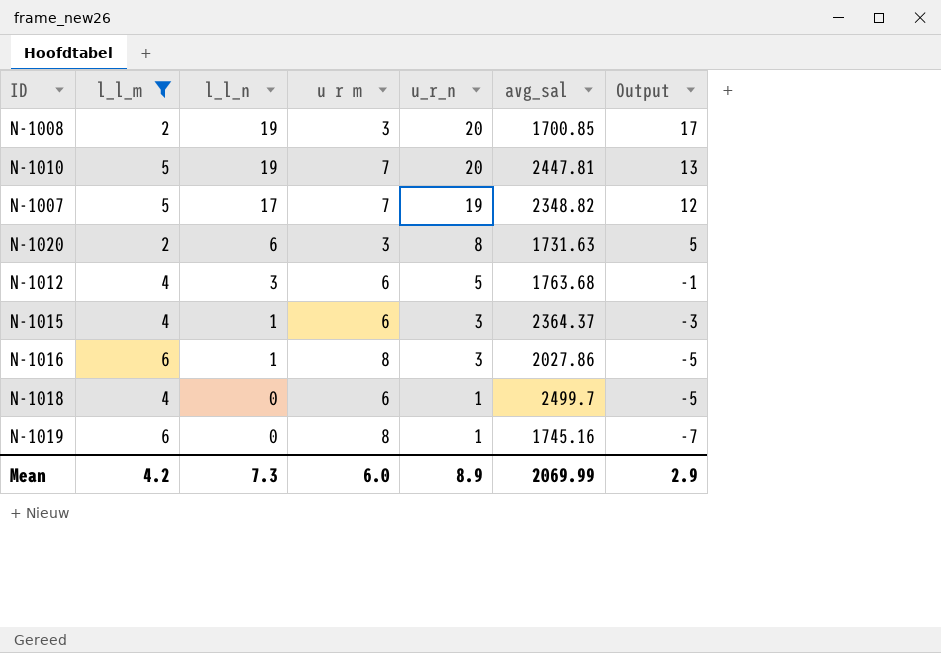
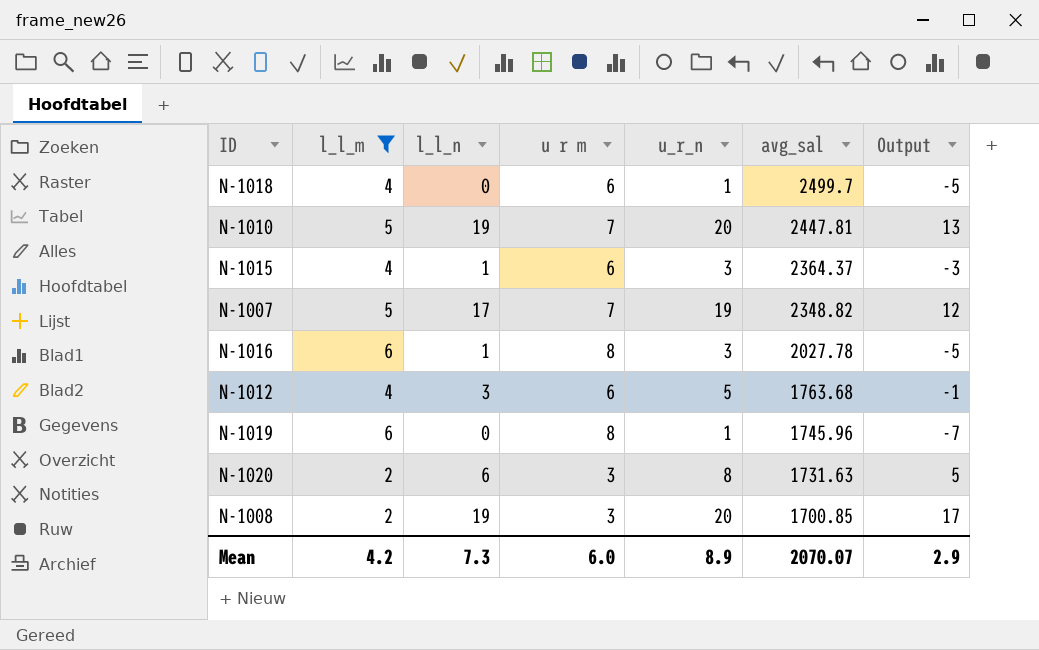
row order: l_l_n descending -> avg_sal descending
N-1016 | avg_sal: 2027.86 -> 2027.78
N-1019 | avg_sal: 1745.16 -> 1745.96
Mean | avg_sal: 2069.99 -> 2070.07

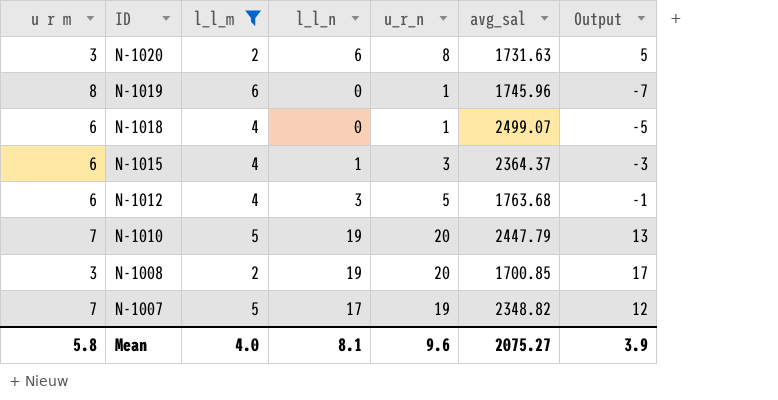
row order: avg_sal descending -> ID descending
column u r m | position: 4 -> 1
row N-1016: 6 | 1 | 8 | 3 | 2027.78 | -5 -> none
N-1018 | avg_sal: 2499.7 -> 2499.07
N-1010 | avg_sal: 2447.81 -> 2447.79
Mean | u r m: 6.0 -> 5.8
Mean | l_l_m: 4.2 -> 4.0
Mean | l_l_n: 7.3 -> 8.1
Mean | u_r_n: 8.9 -> 9.6
Mean | avg_sal: 2070.07 -> 2075.27
Mean | Output: 2.9 -> 3.9

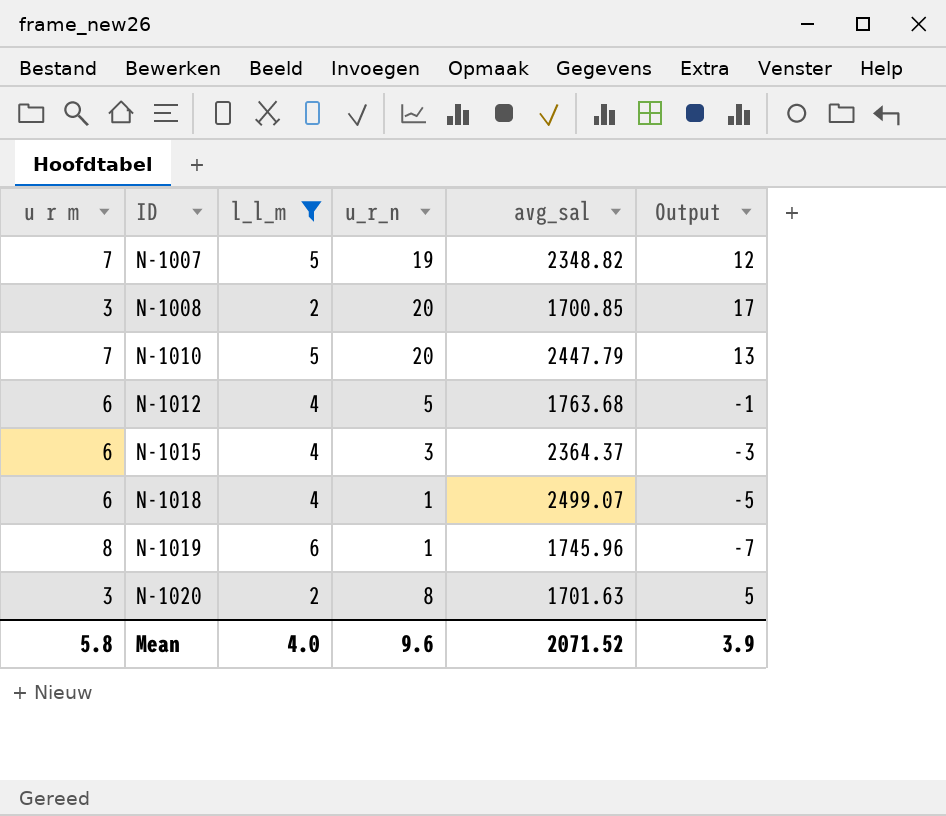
row order: ID descending -> ID ascending
column l_l_n | position: 4 -> none
N-1020 | avg_sal: 1731.63 -> 1701.63
Mean | avg_sal: 2075.27 -> 2071.52

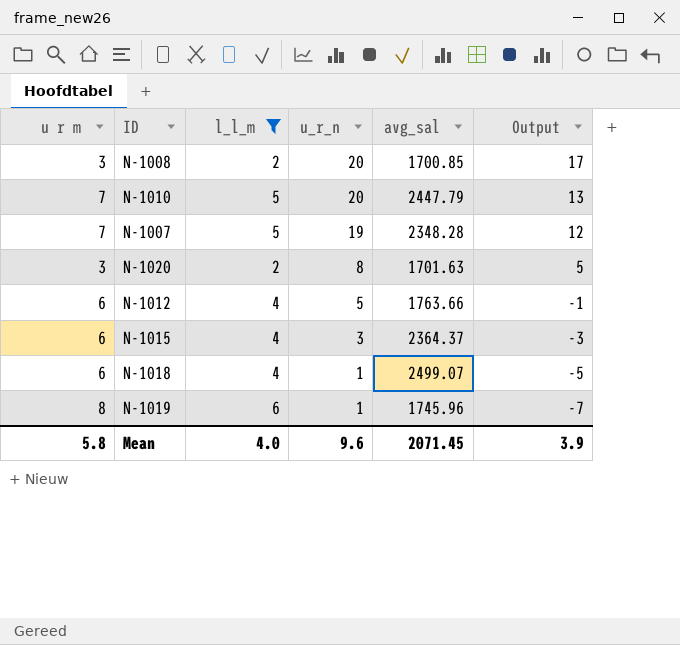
row order: ID ascending -> u_r_n descending
N-1007 | avg_sal: 2348.82 -> 2348.28
N-1012 | avg_sal: 1763.68 -> 1763.66
Mean | avg_sal: 2071.52 -> 2071.45

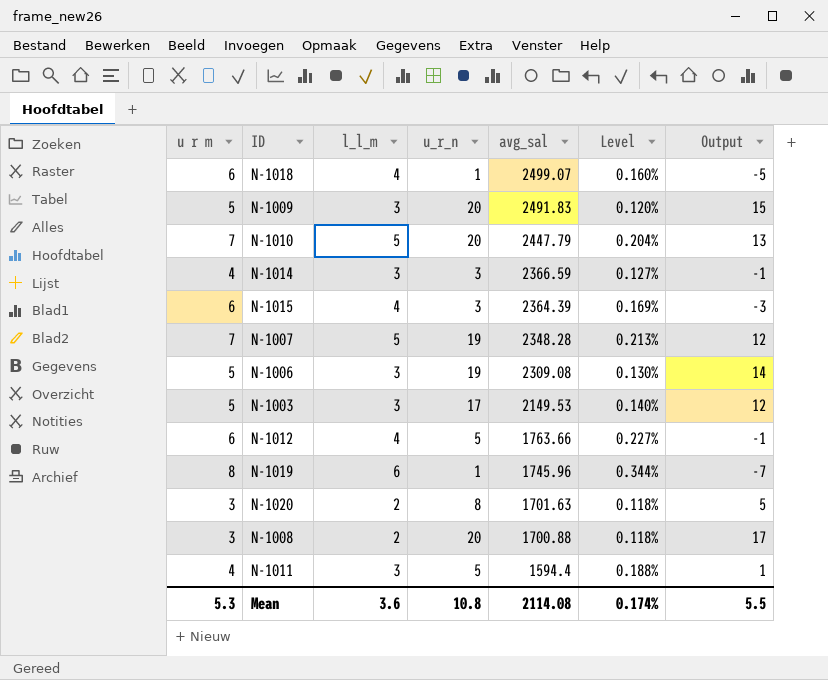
filter: l_l_m != 3 -> none
row order: u_r_n descending -> avg_sal descending
column Level | formula: none -> [l_l_m] / [avg_sal]
N-1015 | avg_sal: 2364.37 -> 2364.39
N-1008 | avg_sal: 1700.85 -> 1700.88
Mean | u r m: 5.8 -> 5.3
Mean | l_l_m: 4.0 -> 3.6
Mean | u_r_n: 9.6 -> 10.8
Mean | avg_sal: 2071.45 -> 2114.08
Mean | Output: 3.9 -> 5.5

